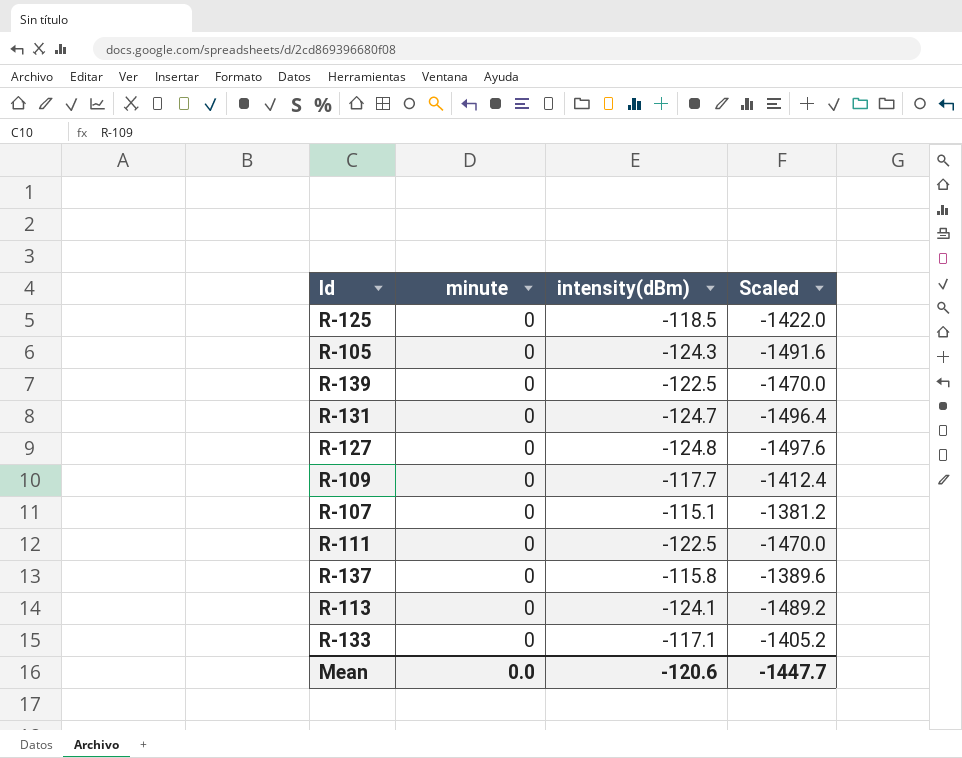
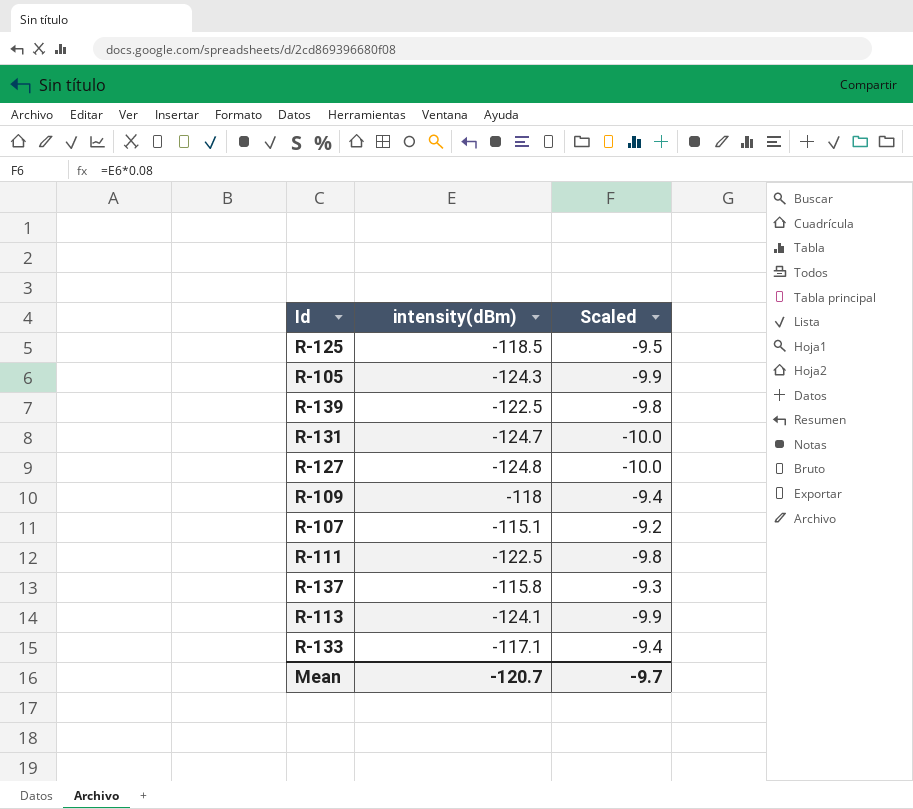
column minute | position: 2 -> none
column Scaled | formula: [intensity(dBm)] * 12 -> [intensity(dBm)] * 0.08
R-109 | intensity(dBm): -117.7 -> -118
Mean | intensity(dBm): -120.6 -> -120.7
Mean | Scaled: -1447.7 -> -9.7

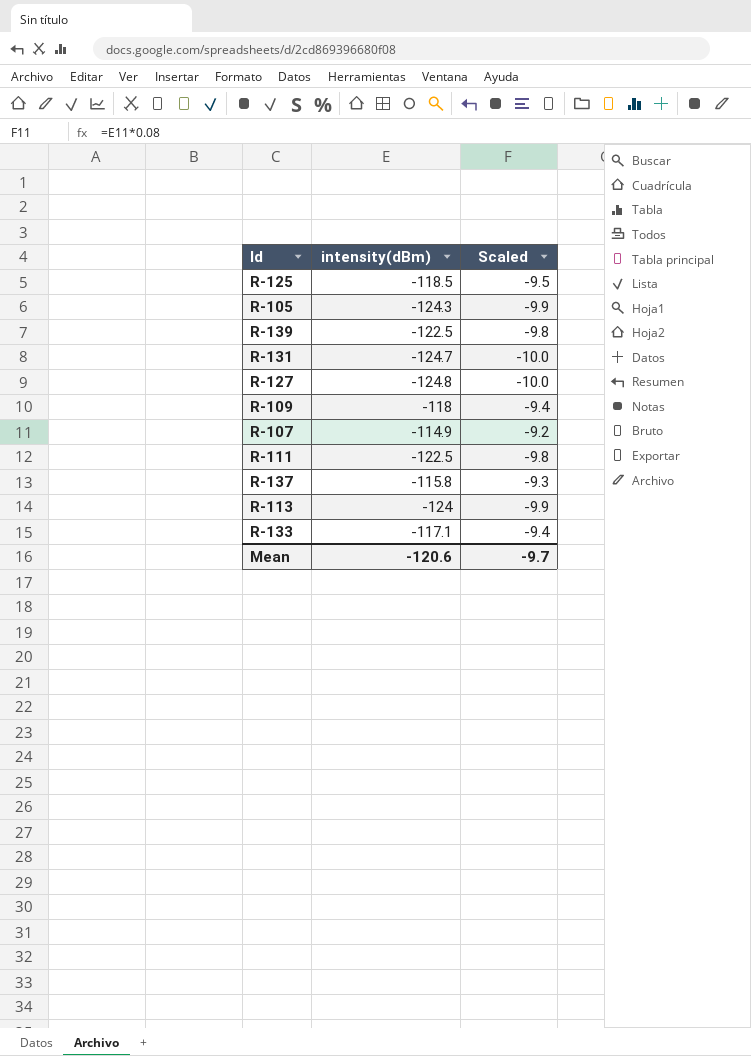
R-107 | intensity(dBm): -115.1 -> -114.9
R-113 | intensity(dBm): -124.1 -> -124
Mean | intensity(dBm): -120.7 -> -120.6

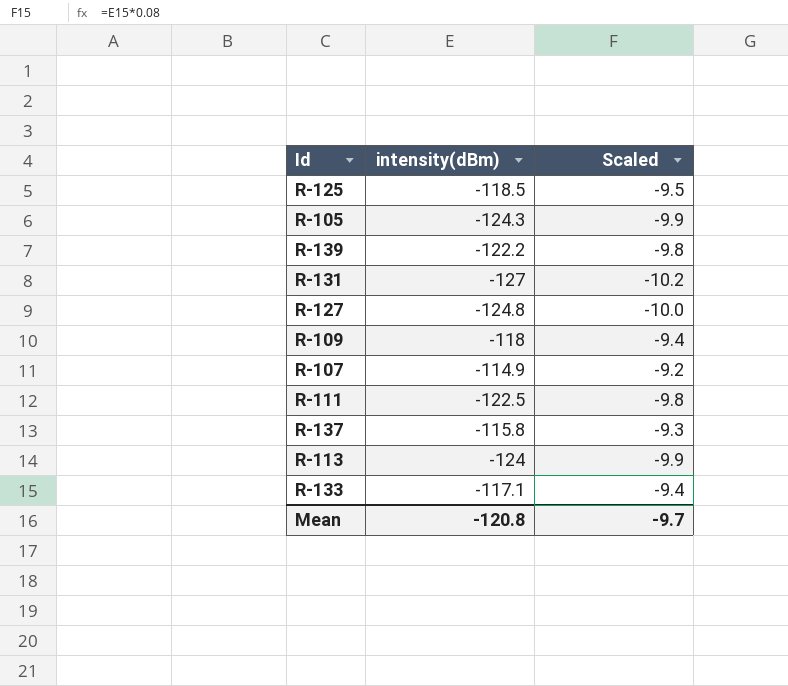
R-139 | intensity(dBm): -122.5 -> -122.2
R-131 | intensity(dBm): -124.7 -> -127
R-131 | Scaled: -10.0 -> -10.2
Mean | intensity(dBm): -120.6 -> -120.8

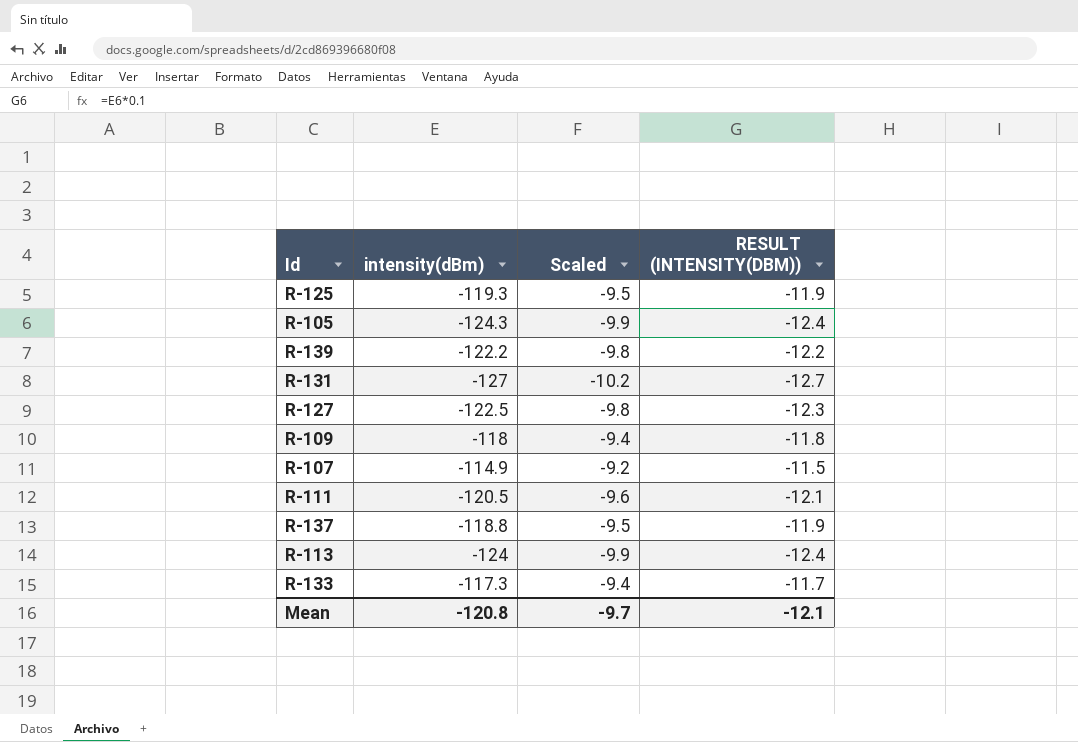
column RESULT (INTENSITY(DBM)) | formula: none -> [intensity(dBm)] * 0.1
R-125 | intensity(dBm): -118.5 -> -119.3
R-127 | intensity(dBm): -124.8 -> -122.5
R-127 | Scaled: -10.0 -> -9.8
R-111 | intensity(dBm): -122.5 -> -120.5
R-111 | Scaled: -9.8 -> -9.6
R-137 | intensity(dBm): -115.8 -> -118.8
R-137 | Scaled: -9.3 -> -9.5
R-133 | intensity(dBm): -117.1 -> -117.3

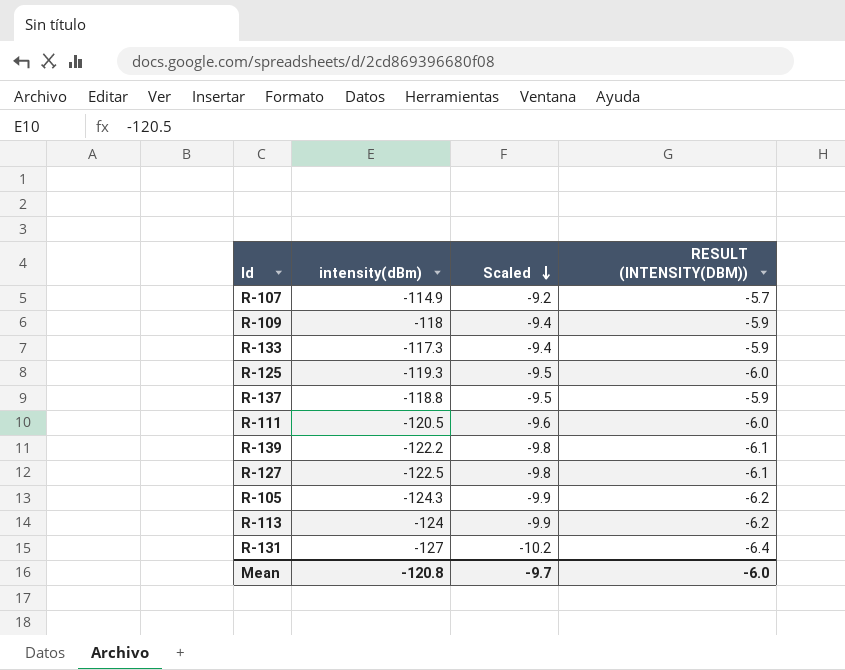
row order: none -> Scaled descending
column RESULT (INTENSITY(DBM)) | formula: [intensity(dBm)] * 0.1 -> [intensity(dBm)] * 0.05
Mean | RESULT (INTENSITY(DBM)): -12.1 -> -6.0

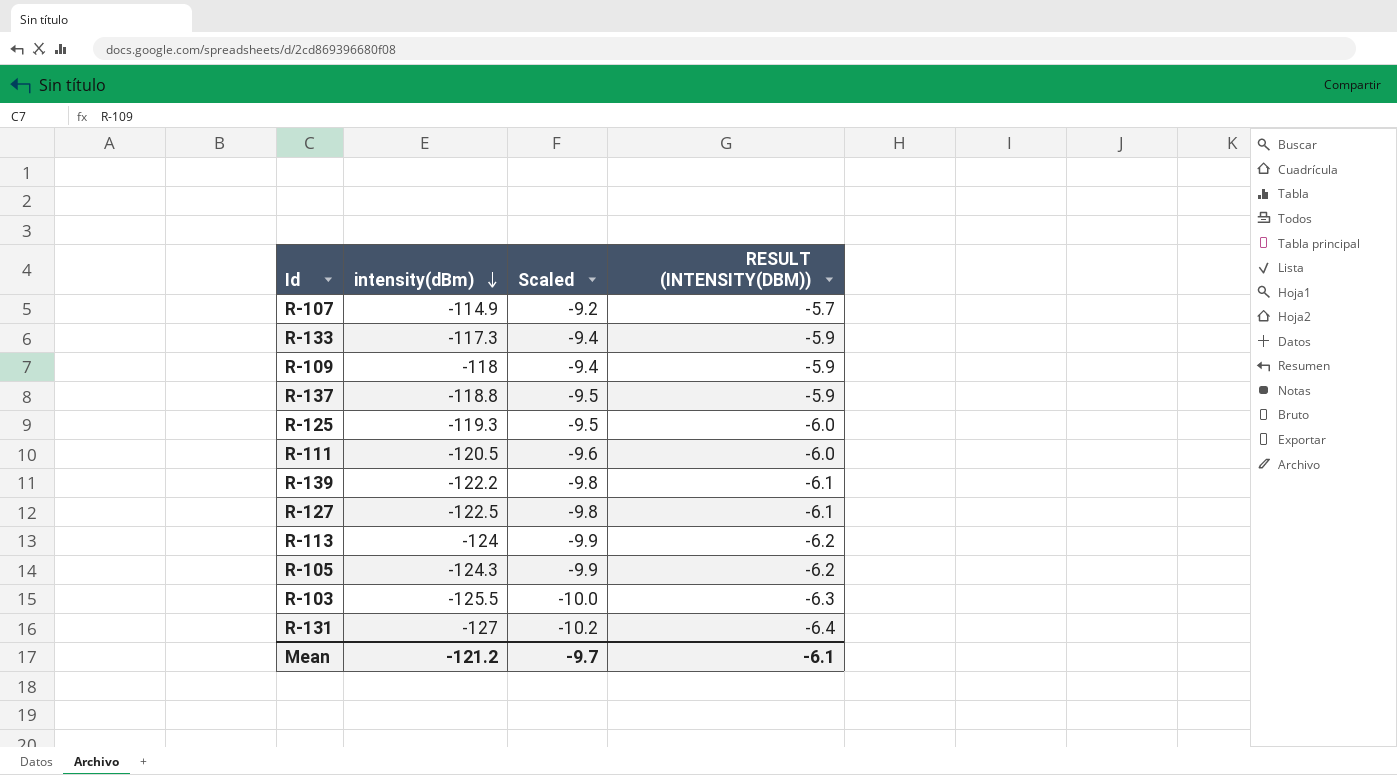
row order: Scaled descending -> intensity(dBm) descending
row R-103: none -> -125.5 | -10.0 | -6.3
Mean | intensity(dBm): -120.8 -> -121.2
Mean | RESULT (INTENSITY(DBM)): -6.0 -> -6.1

